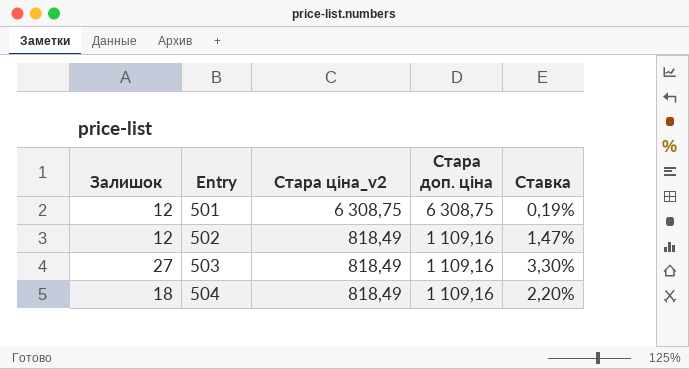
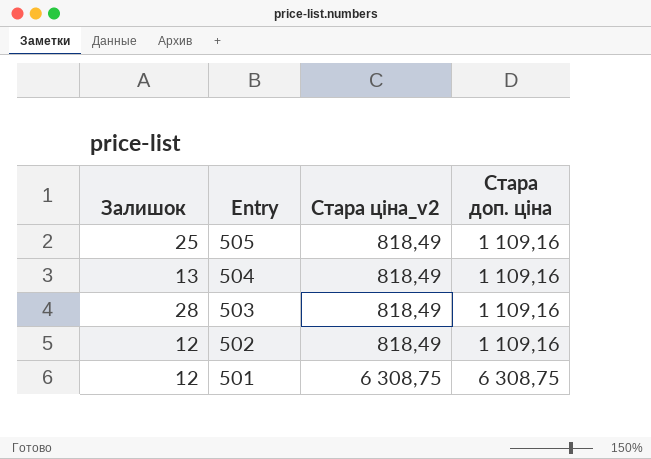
row order: Entry ascending -> Entry descending
column Ставка | formula: [Залишок] / [Стара ціна_v2] -> none
row 505: none -> 25 | 818,49 | 1 109,16
504 | Залишок: 18 -> 13
503 | Залишок: 27 -> 28

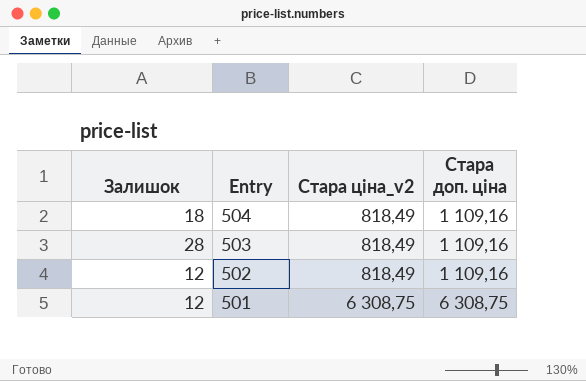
row 505: 25 | 818,49 | 1 109,16 -> none
504 | Залишок: 13 -> 18

